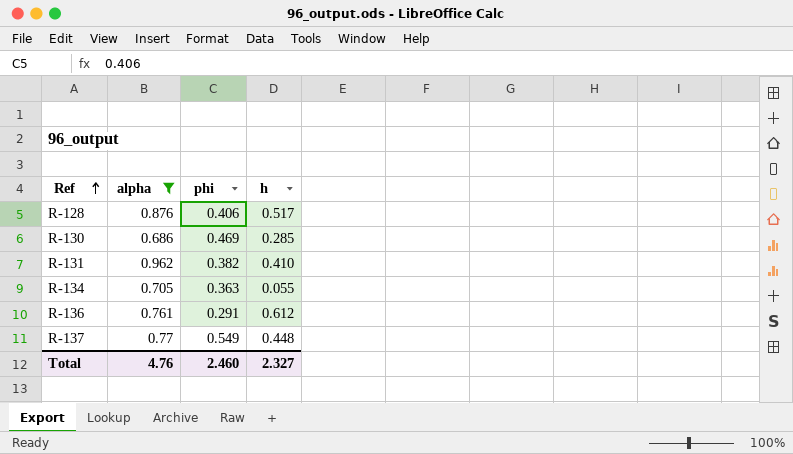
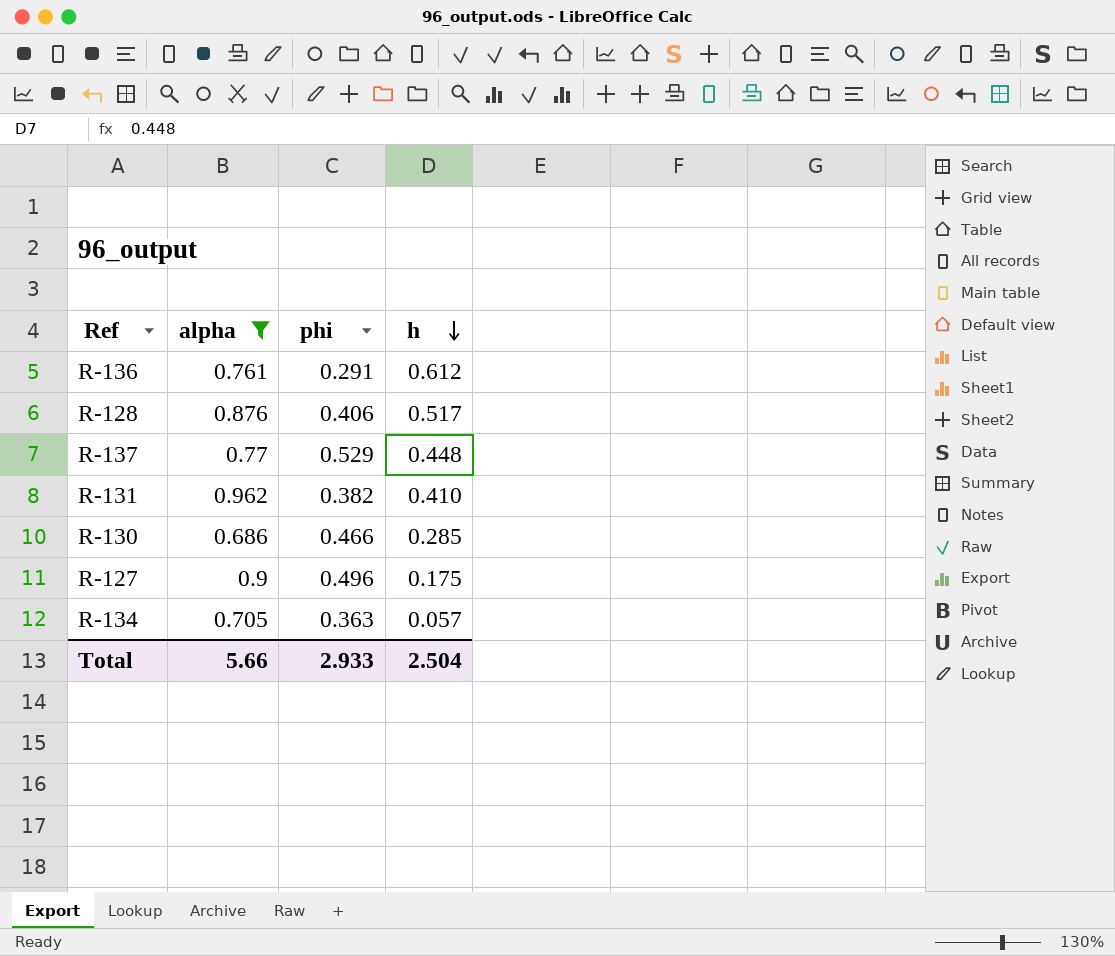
row order: Ref ascending -> h descending
R-137 | phi: 0.549 -> 0.529
R-130 | phi: 0.469 -> 0.466
row R-127: none -> 0.9 | 0.496 | 0.175
R-134 | h: 0.055 -> 0.057
Total | alpha: 4.76 -> 5.66
Total | phi: 2.460 -> 2.933
Total | h: 2.327 -> 2.504

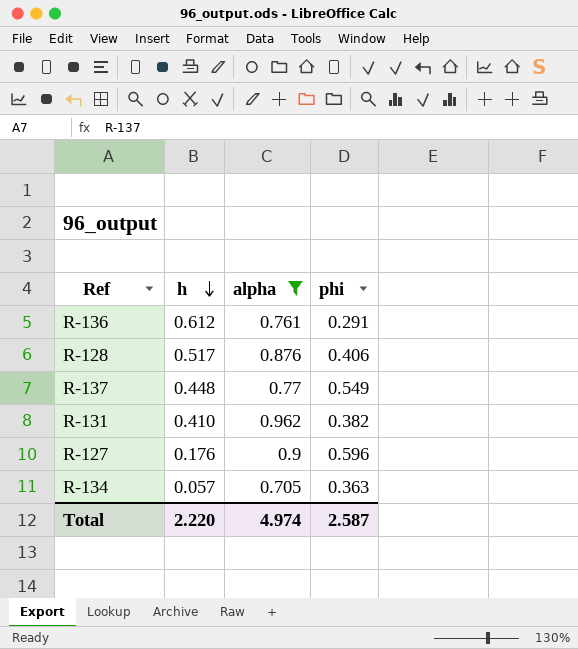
column h | position: 4 -> 2
row R-130: 0.686 | 0.466 | 0.285 -> none
R-137 | phi: 0.529 -> 0.549
R-127 | h: 0.175 -> 0.176
R-127 | phi: 0.496 -> 0.596
Total | h: 2.504 -> 2.220
Total | alpha: 5.66 -> 4.974
Total | phi: 2.933 -> 2.587

